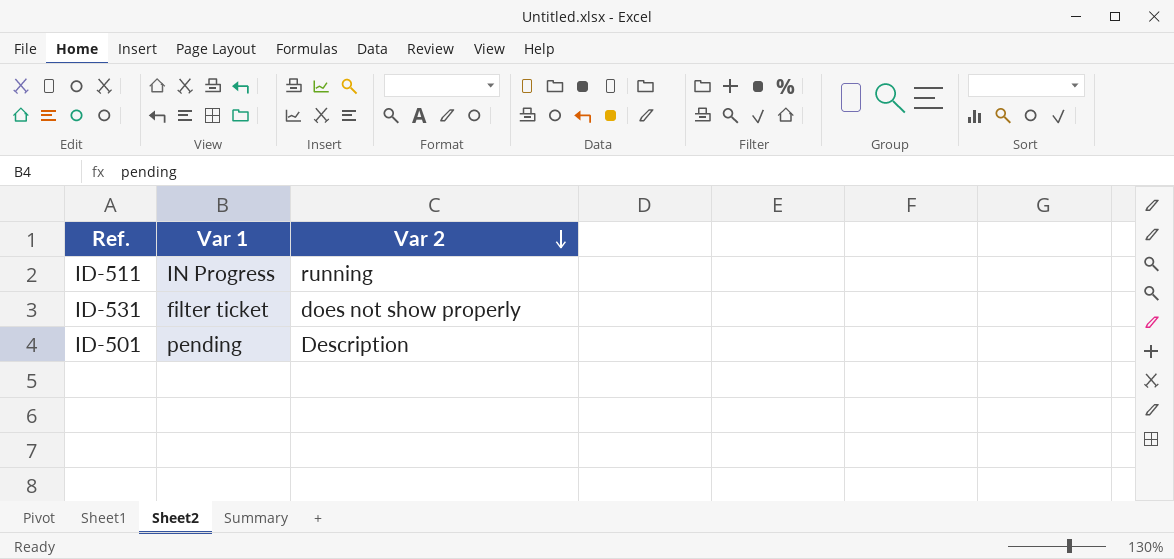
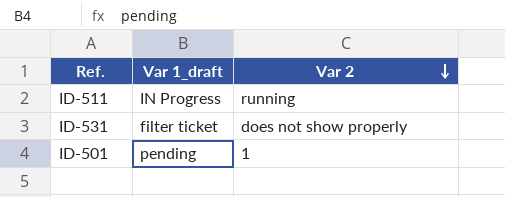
column name: Var 1 -> Var 1_draft
ID-501 | Var 2: Description -> 1

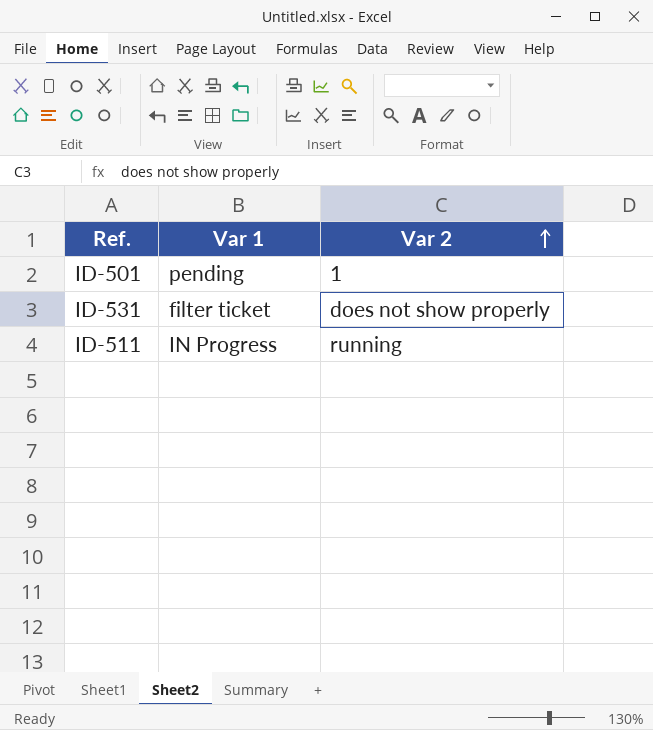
row order: Var 2 descending -> Var 2 ascending
column name: Var 1_draft -> Var 1

